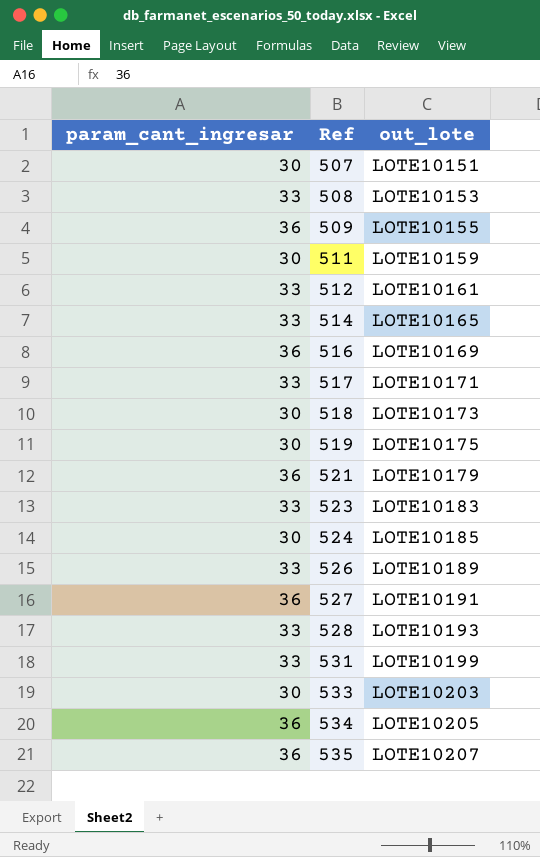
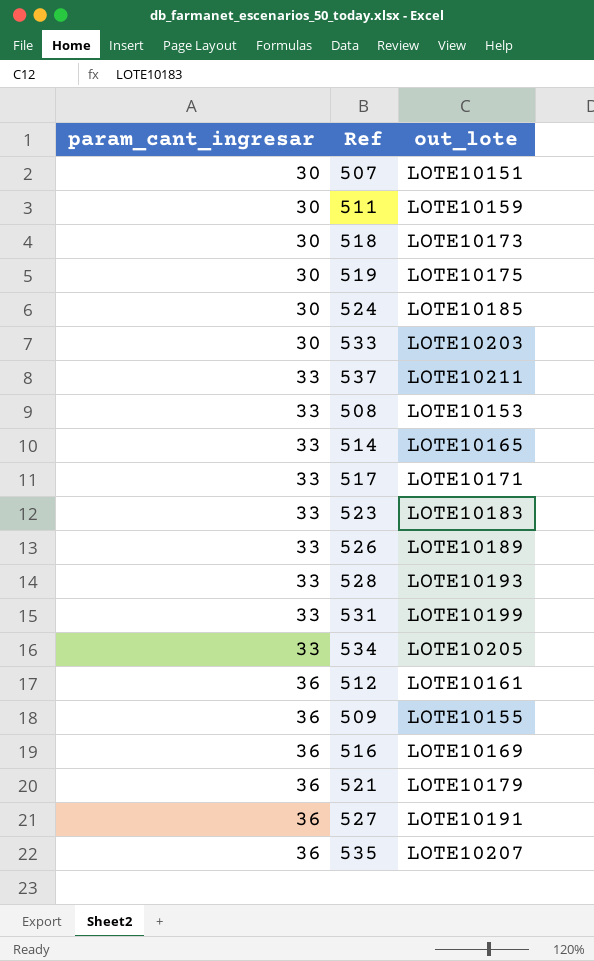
row order: Ref ascending -> param_cant_ingresar ascending
row 537: none -> 33 | LOTE10211
534 | param_cant_ingresar: 36 -> 33
512 | param_cant_ingresar: 33 -> 36

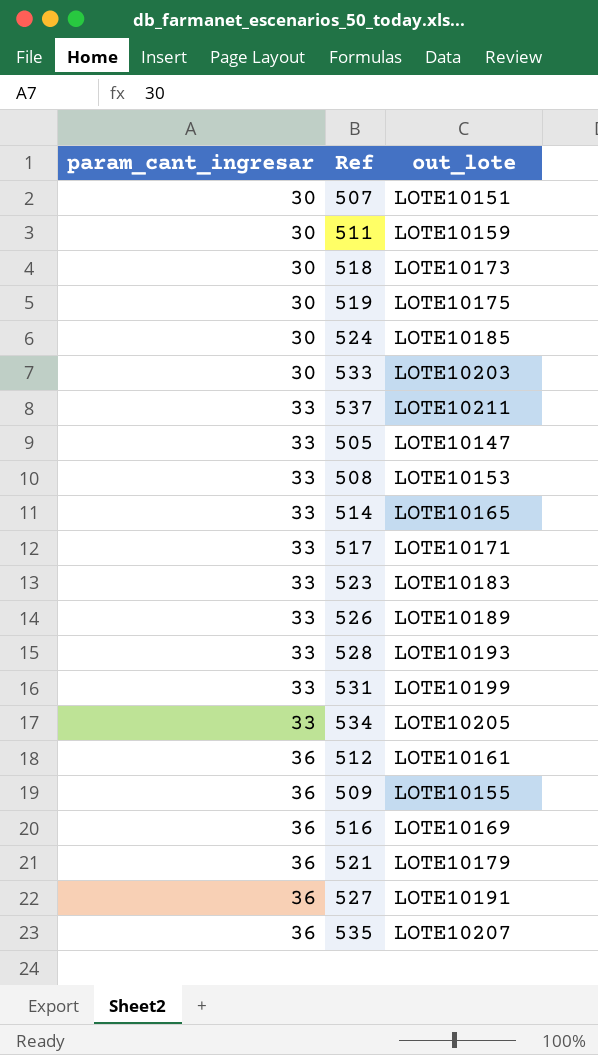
row 505: none -> 33 | LOTE10147

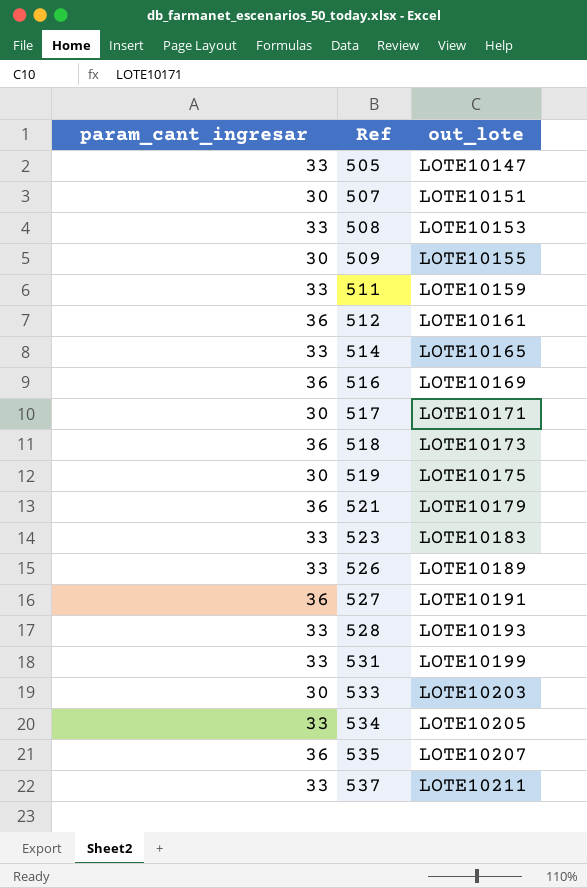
row order: param_cant_ingresar ascending -> Ref ascending
row 524: 30 | LOTE10185 -> none
509 | param_cant_ingresar: 36 -> 30
511 | param_cant_ingresar: 30 -> 33
517 | param_cant_ingresar: 33 -> 30
518 | param_cant_ingresar: 30 -> 36

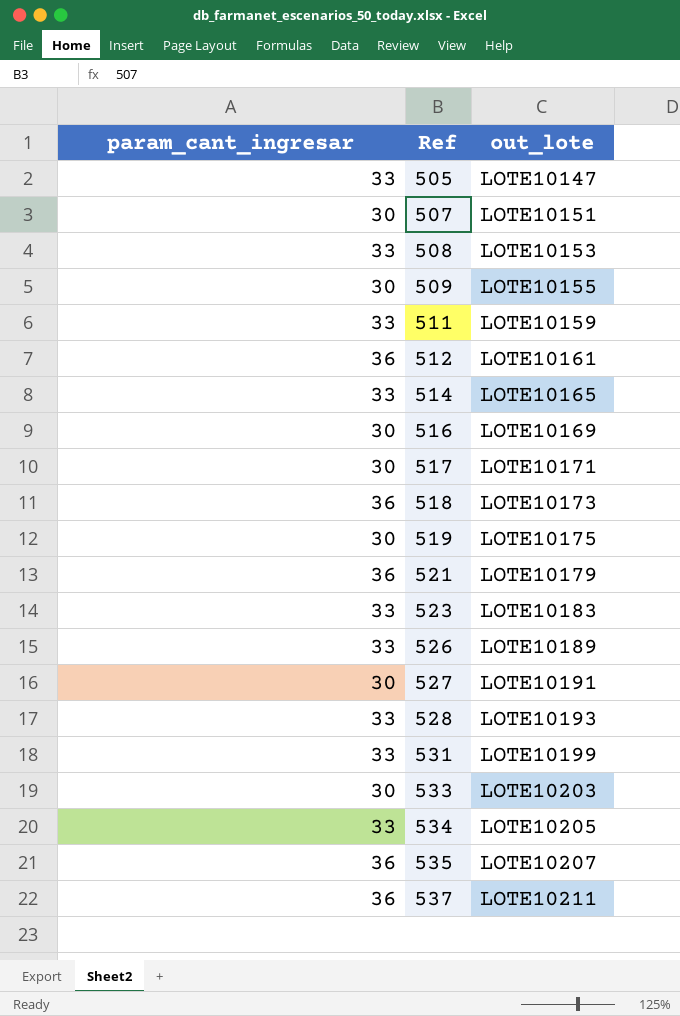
516 | param_cant_ingresar: 36 -> 30
527 | param_cant_ingresar: 36 -> 30
537 | param_cant_ingresar: 33 -> 36

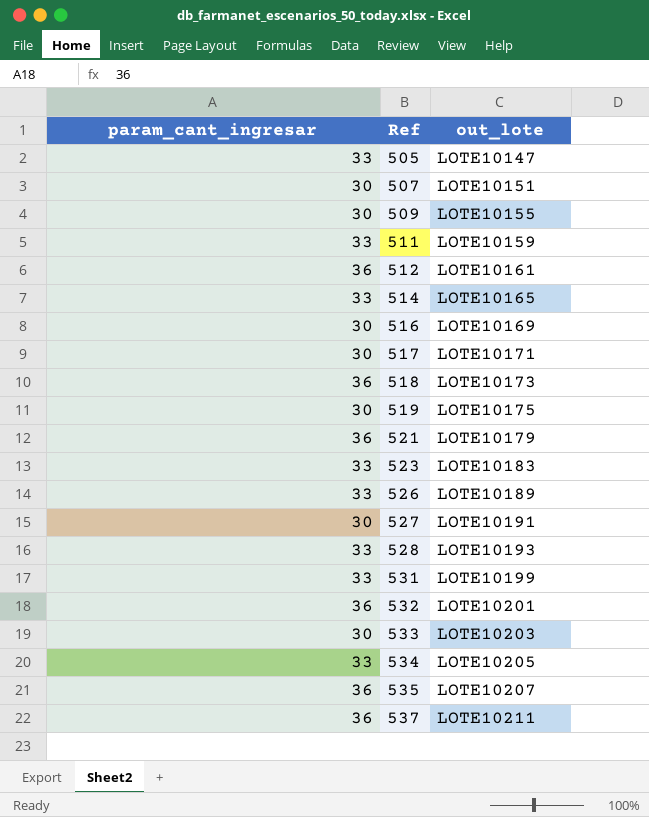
row 508: 33 | LOTE10153 -> none
row 532: none -> 36 | LOTE10201

